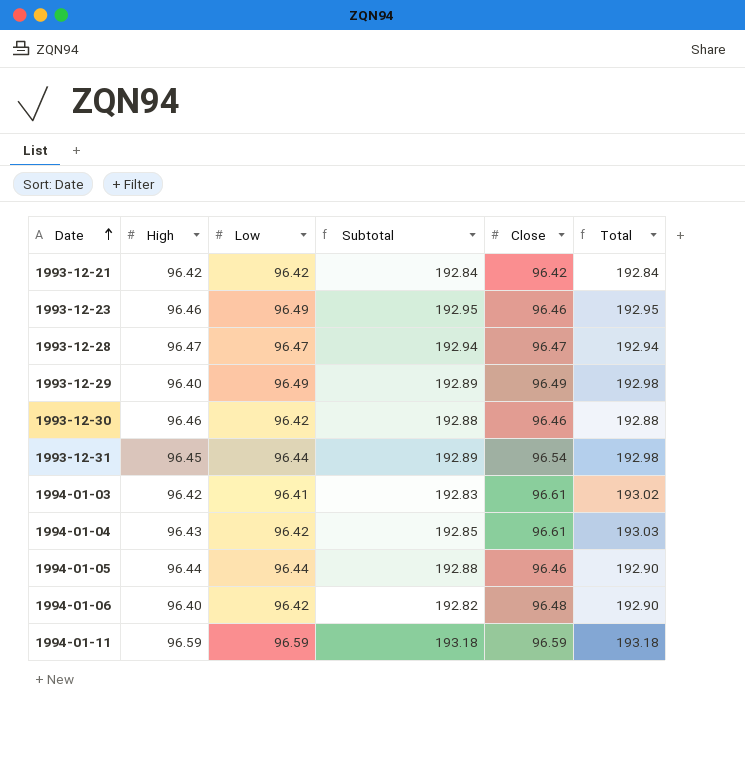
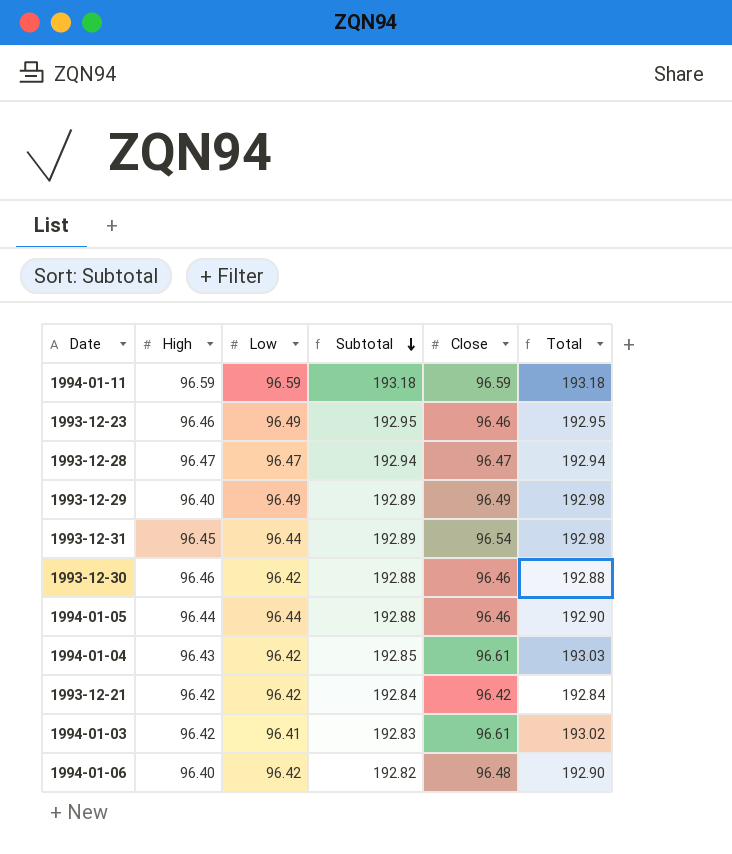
row order: Date ascending -> Subtotal descending

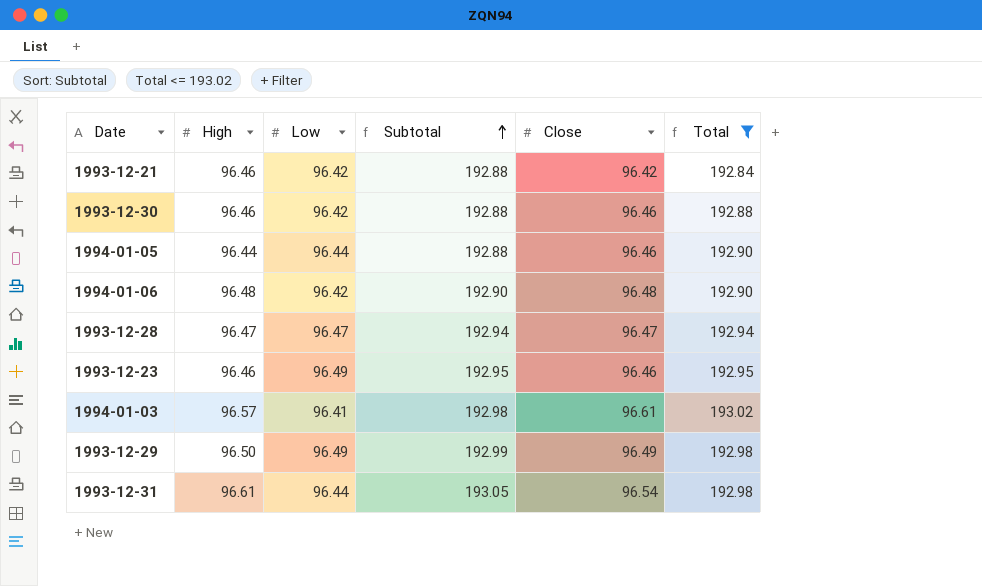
filter: none -> Total <= 193.02
row order: Subtotal descending -> Subtotal ascending
1993-12-21 | High: 96.42 -> 96.46
1993-12-21 | Subtotal: 192.84 -> 192.88
1994-01-06 | High: 96.40 -> 96.48
1994-01-06 | Subtotal: 192.82 -> 192.90
1994-01-03 | High: 96.42 -> 96.57
1994-01-03 | Subtotal: 192.83 -> 192.98
1993-12-29 | High: 96.40 -> 96.50
1993-12-29 | Subtotal: 192.89 -> 192.99
1993-12-31 | High: 96.45 -> 96.61
1993-12-31 | Subtotal: 192.89 -> 193.05

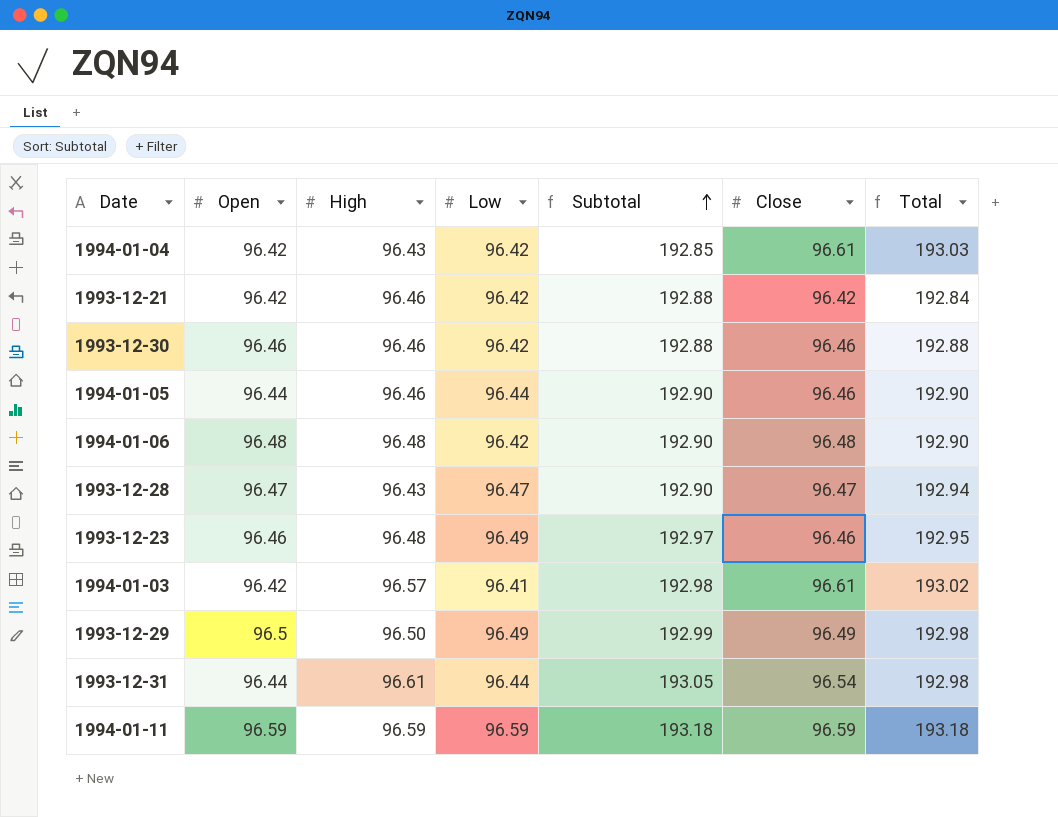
filter: Total <= 193.02 -> none
column Open | position: none -> 2
1994-01-05 | High: 96.44 -> 96.46
1994-01-05 | Subtotal: 192.88 -> 192.90
1993-12-28 | High: 96.47 -> 96.43
1993-12-28 | Subtotal: 192.94 -> 192.90
1993-12-23 | High: 96.46 -> 96.48
1993-12-23 | Subtotal: 192.95 -> 192.97

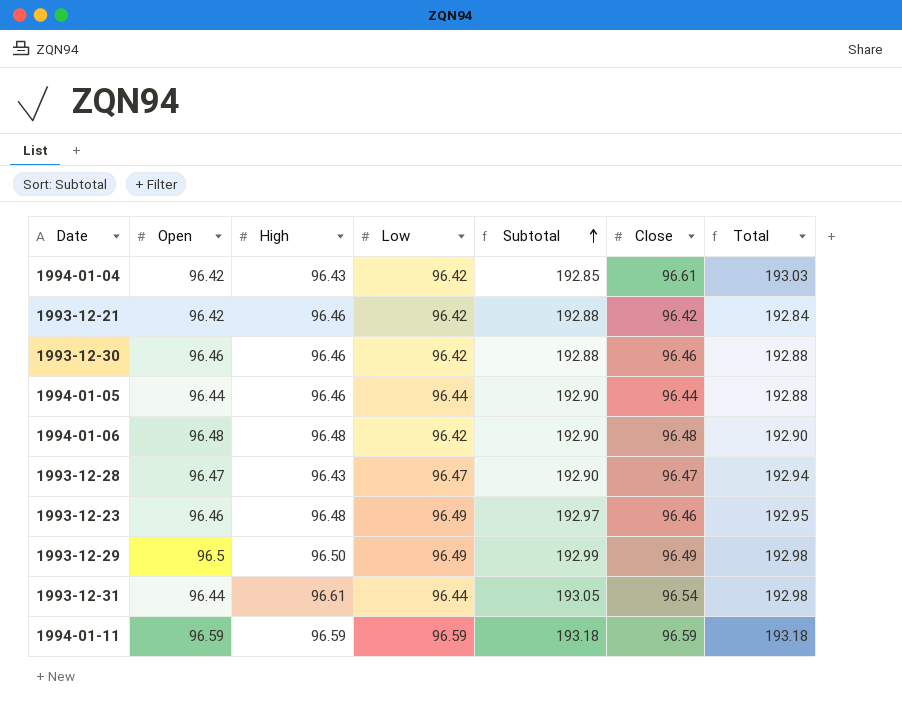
row 1994-01-03: 96.42 | 96.57 | 96.41 | 192.98 | 96.61 | 193.02 -> none
1994-01-05 | Close: 96.46 -> 96.44
1994-01-05 | Total: 192.90 -> 192.88

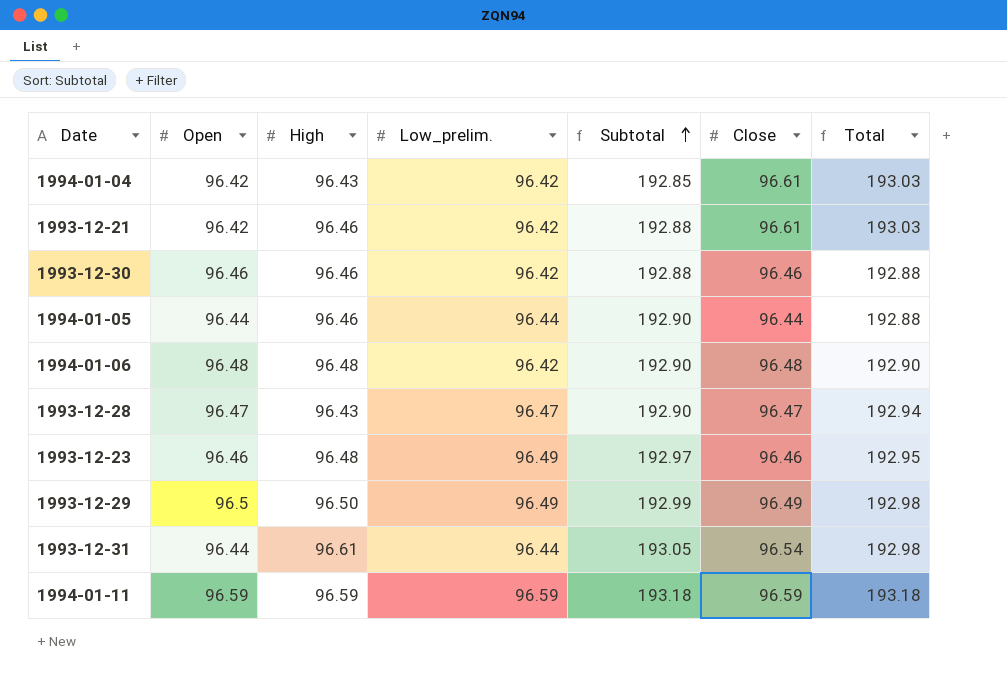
column name: Low -> Low_prelim.
1993-12-21 | Close: 96.42 -> 96.61
1993-12-21 | Total: 192.84 -> 193.03

